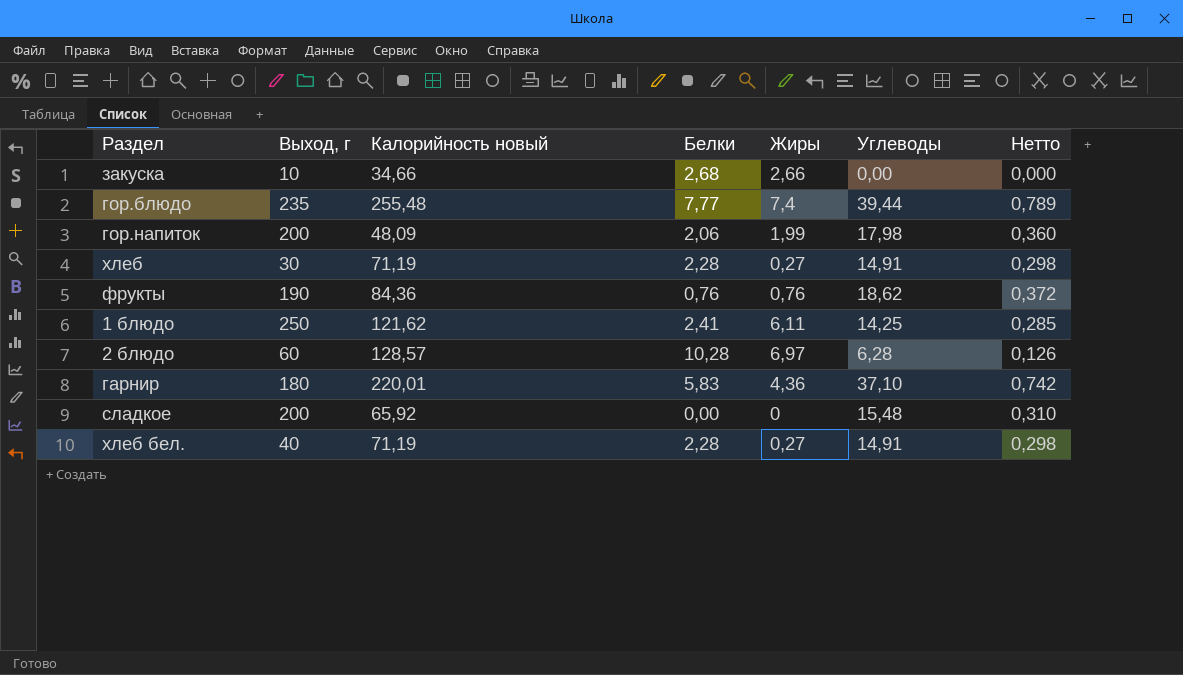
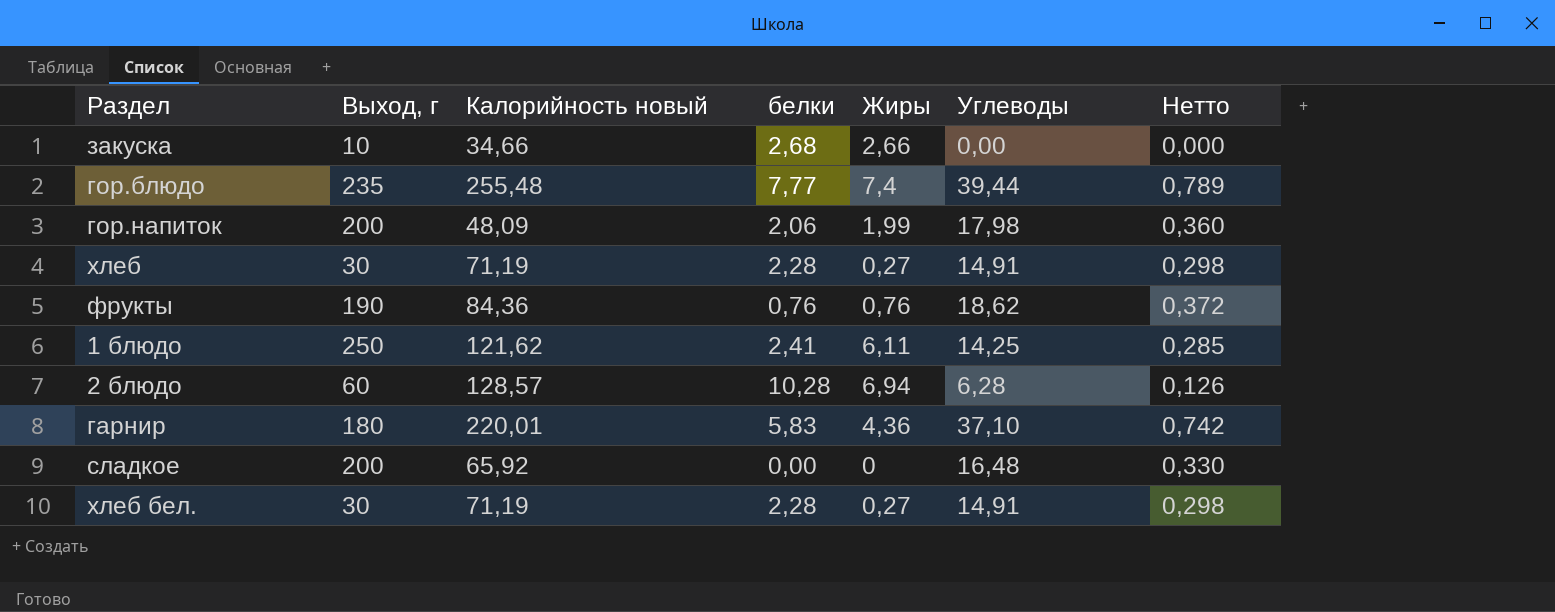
column name: Белки -> белки
2 блюдо | Жиры: 6,97 -> 6,94
сладкое | Углеводы: 15,48 -> 16,48
сладкое | Нетто: 0,310 -> 0,330
хлеб бел. | Выход, г: 40 -> 30

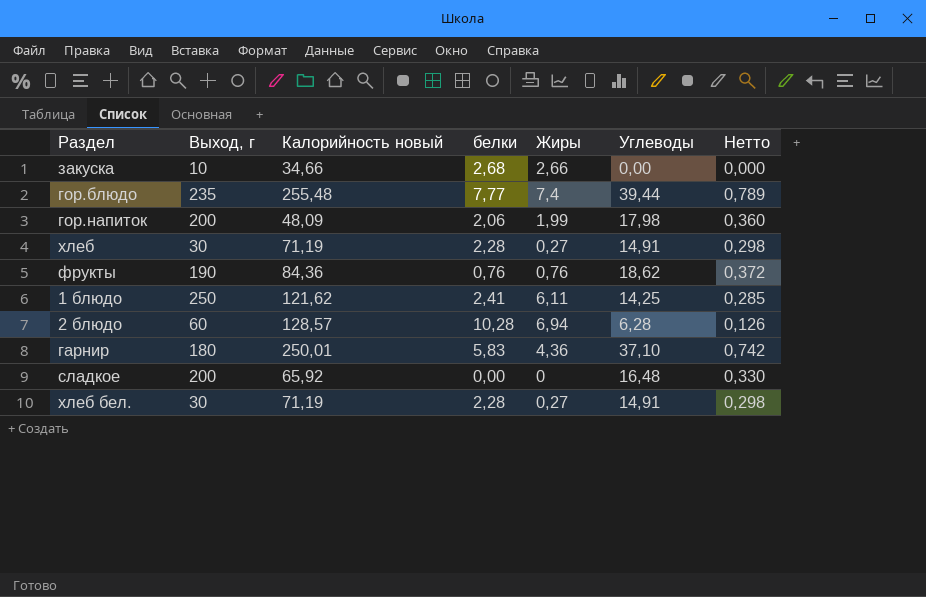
гарнир | Калорийность новый: 220,01 -> 250,01

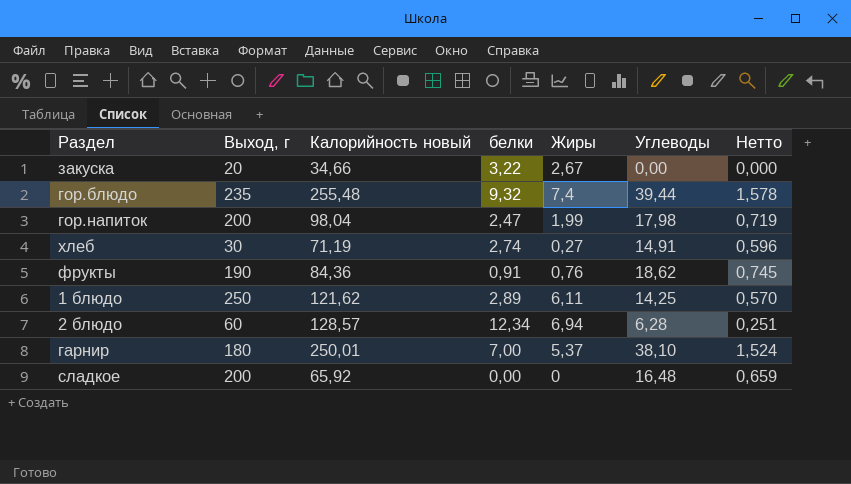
column Нетто | formula: [Углеводы] * 0,02 -> [Углеводы] * 0,04
row хлеб бел.: 30 | 71,19 | 2,28 | 0,27 | 14,91 | 0,298 -> none
закуска | Выход, г: 10 -> 20
закуска | белки: 2,68 -> 3,22
закуска | Жиры: 2,66 -> 2,67
гор.блюдо | белки: 7,77 -> 9,32
гор.напиток | Калорийность новый: 48,09 -> 98,04
гор.напиток | белки: 2,06 -> 2,47
хлеб | белки: 2,28 -> 2,74
фрукты | белки: 0,76 -> 0,91
1 блюдо | белки: 2,41 -> 2,89
2 блюдо | белки: 10,28 -> 12,34
гарнир | белки: 5,83 -> 7,00
гарнир | Жиры: 4,36 -> 5,37
гарнир | Углеводы: 37,10 -> 38,10

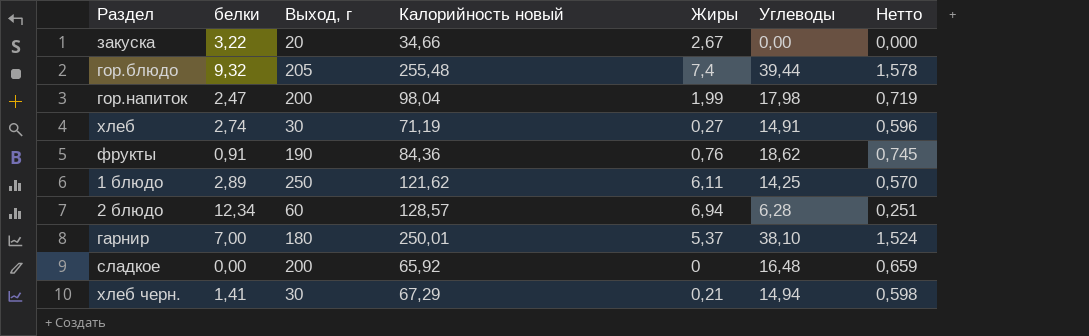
column белки | position: 4 -> 2
гор.блюдо | Выход, г: 235 -> 205
row хлеб черн.: none -> 1,41 | 30 | 67,29 | 0,21 | 14,94 | 0,598

